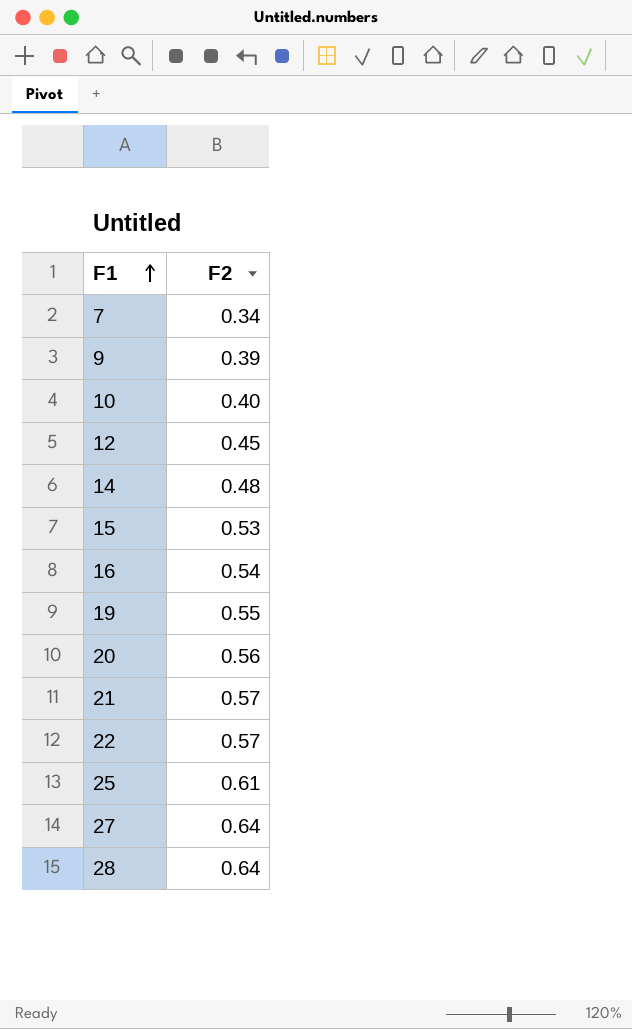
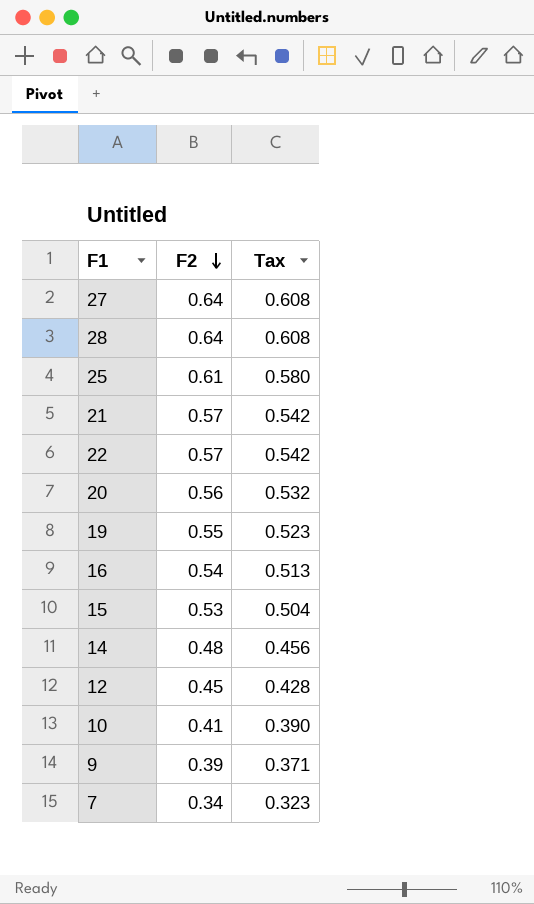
row order: F1 ascending -> F2 descending
column Tax | formula: none -> [F2] * 0.95
10 | F2: 0.40 -> 0.41

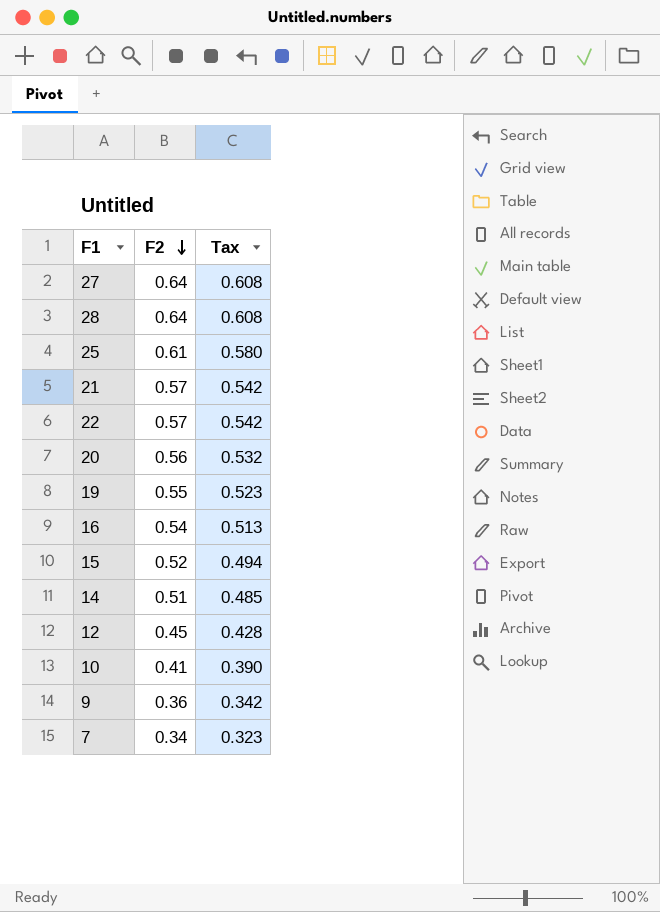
15 | F2: 0.53 -> 0.52
15 | Tax: 0.504 -> 0.494
14 | F2: 0.48 -> 0.51
14 | Tax: 0.456 -> 0.485
9 | F2: 0.39 -> 0.36
9 | Tax: 0.371 -> 0.342

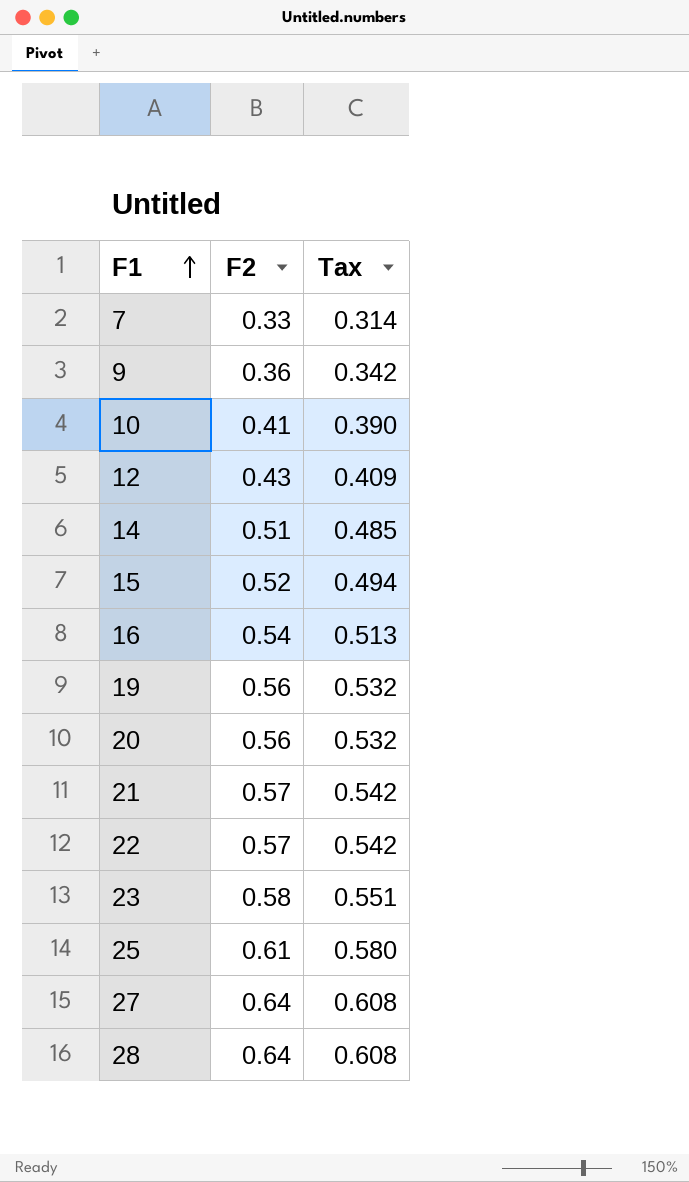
row order: F2 descending -> F1 ascending
7 | F2: 0.34 -> 0.33
7 | Tax: 0.323 -> 0.314
12 | F2: 0.45 -> 0.43
12 | Tax: 0.428 -> 0.409
19 | F2: 0.55 -> 0.56
19 | Tax: 0.523 -> 0.532
row 23: none -> 0.58 | 0.551

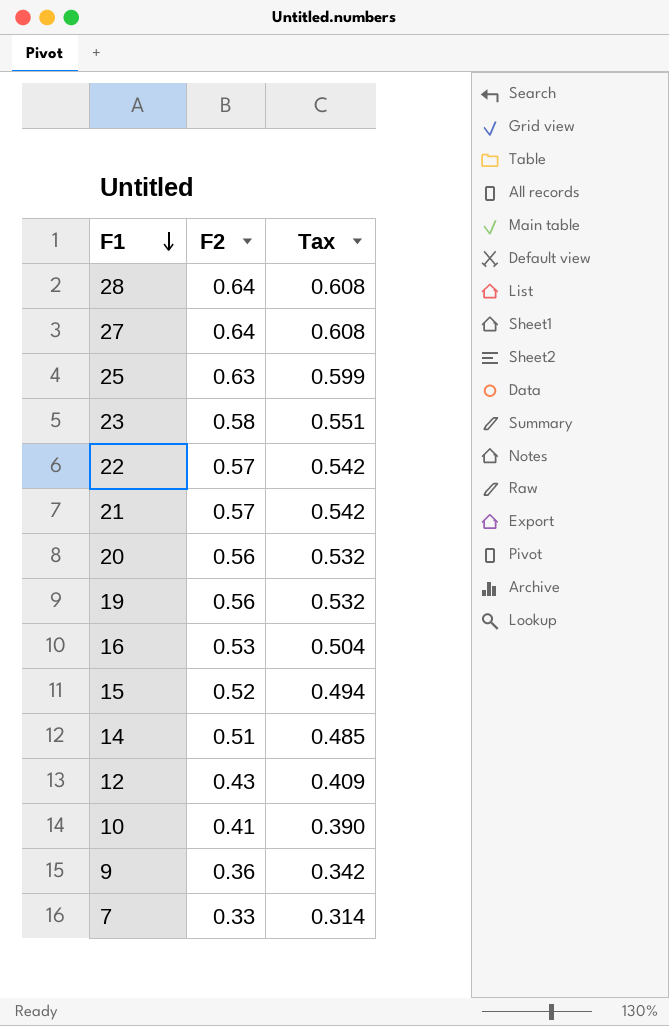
row order: F1 ascending -> F1 descending
25 | F2: 0.61 -> 0.63
25 | Tax: 0.580 -> 0.599
16 | F2: 0.54 -> 0.53
16 | Tax: 0.513 -> 0.504

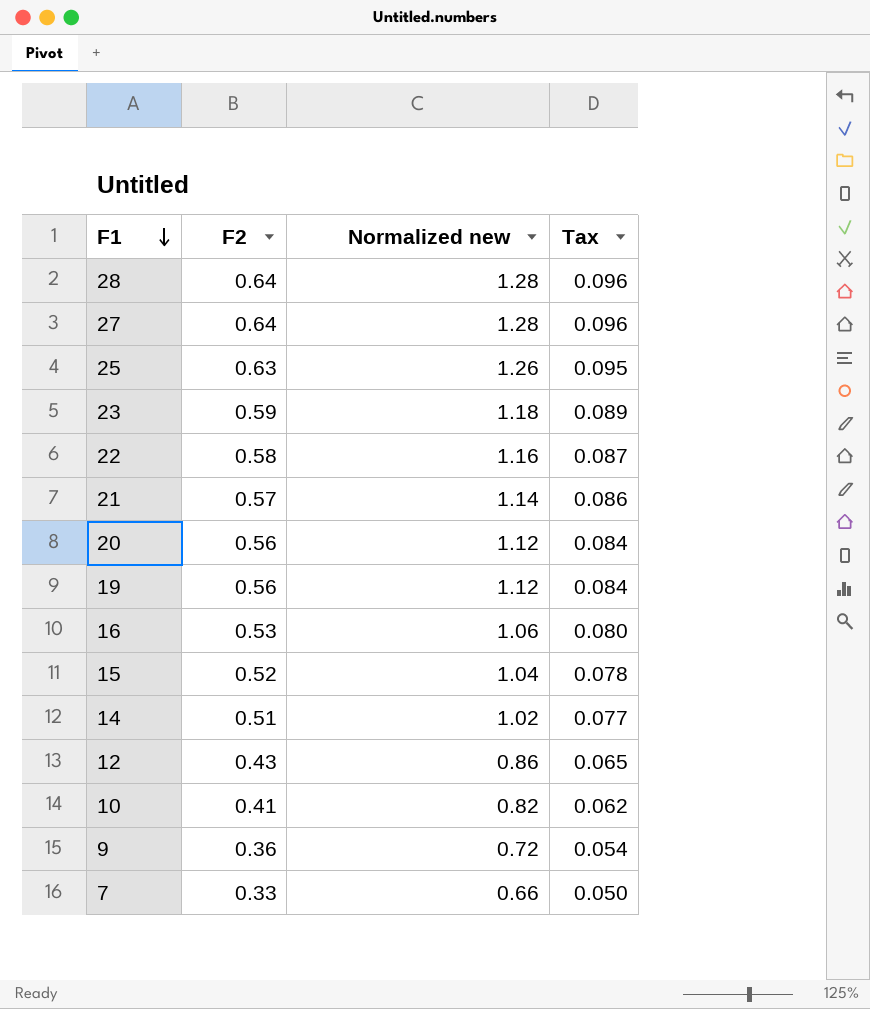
column Normalized new | formula: none -> [F2] * 2
column Tax | formula: [F2] * 0.95 -> [F2] * 0.15
23 | F2: 0.58 -> 0.59
22 | F2: 0.57 -> 0.58

